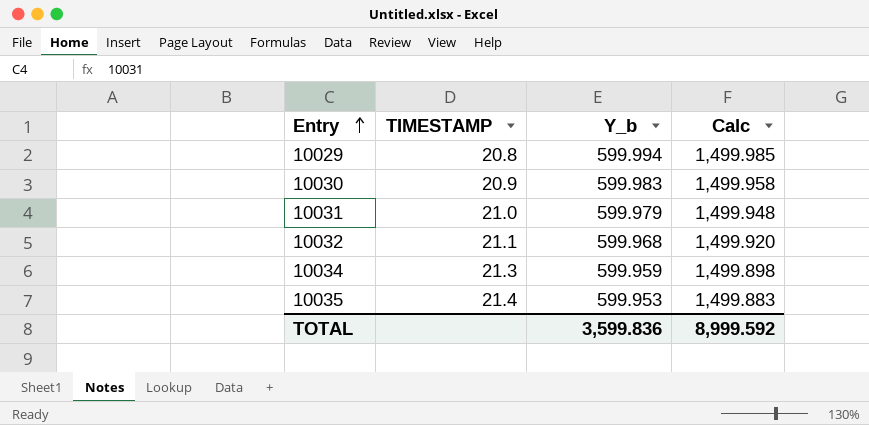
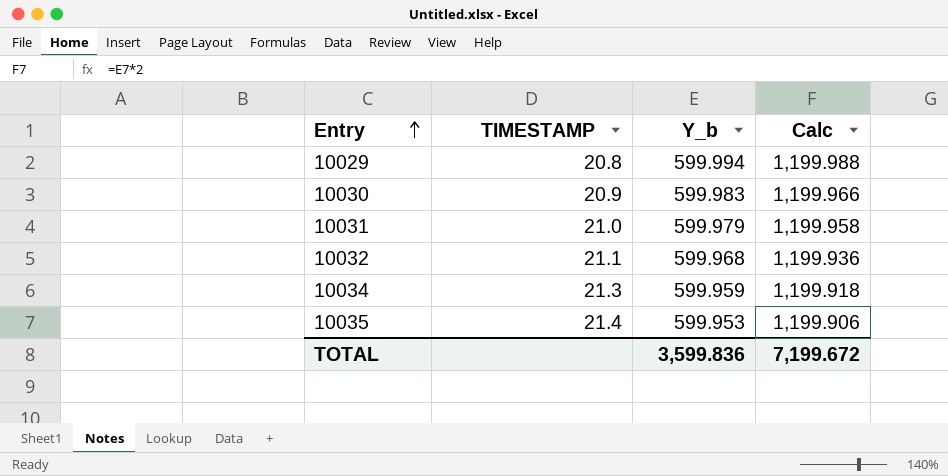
column Calc | formula: [Y_b] * 2.5 -> [Y_b] * 2
TOTAL | Calc: 8,999.592 -> 7,199.672

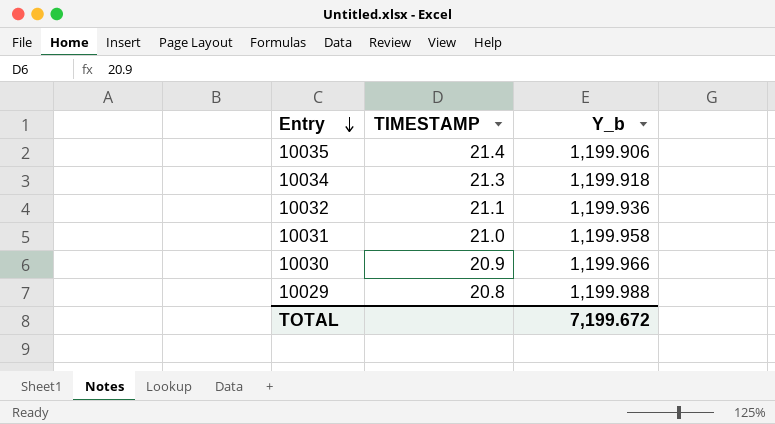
row order: Entry ascending -> Entry descending
column Calc | formula: [Y_b] * 2 -> none
10035 | Y_b: 599.953 -> 1,199.906
10034 | Y_b: 599.959 -> 1,199.918
10032 | Y_b: 599.968 -> 1,199.936
10031 | Y_b: 599.979 -> 1,199.958
10030 | Y_b: 599.983 -> 1,199.966
10029 | Y_b: 599.994 -> 1,199.988
TOTAL | Y_b: 3,599.836 -> 7,199.672

